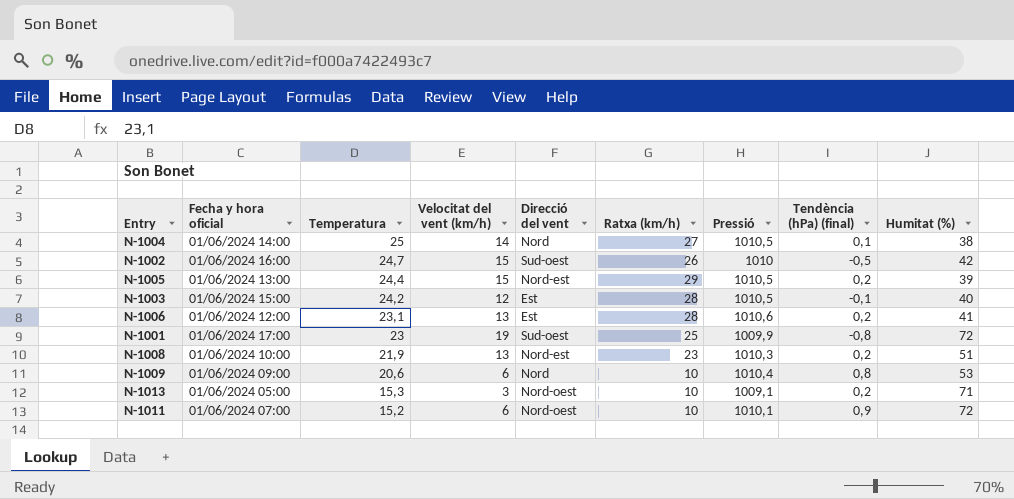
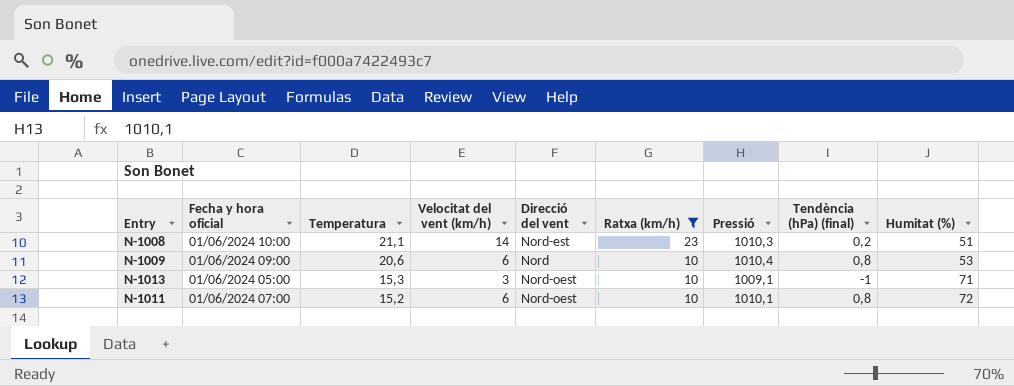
filter: none -> Ratxa (km/h) <= 23
N-1008 | Temperatura: 21,9 -> 21,1
N-1008 | Velocitat del vent (km/h): 13 -> 14
N-1013 | Tendència (hPa) (final): 0,2 -> -1
N-1011 | Tendència (hPa) (final): 0,9 -> 0,8

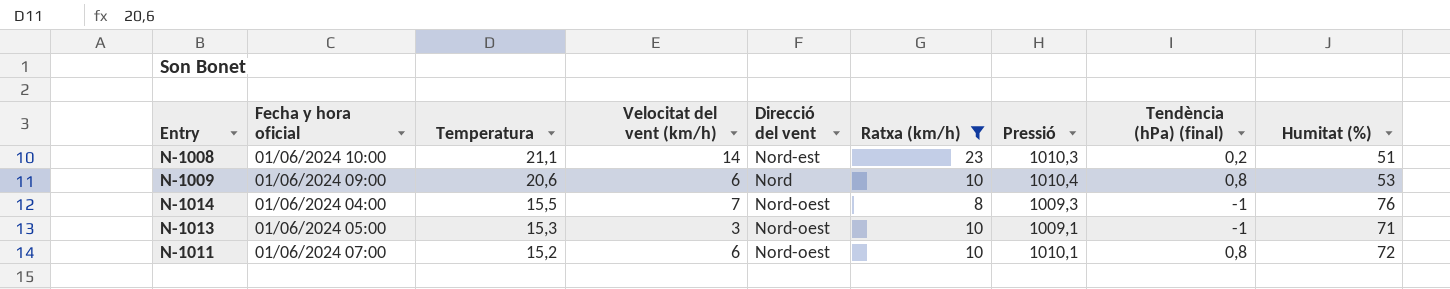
row N-1014: none -> 01/06/2024 04:00 | 15,5 | 7 | Nord-oest | 8 | 1009,3 | -1 | 76

